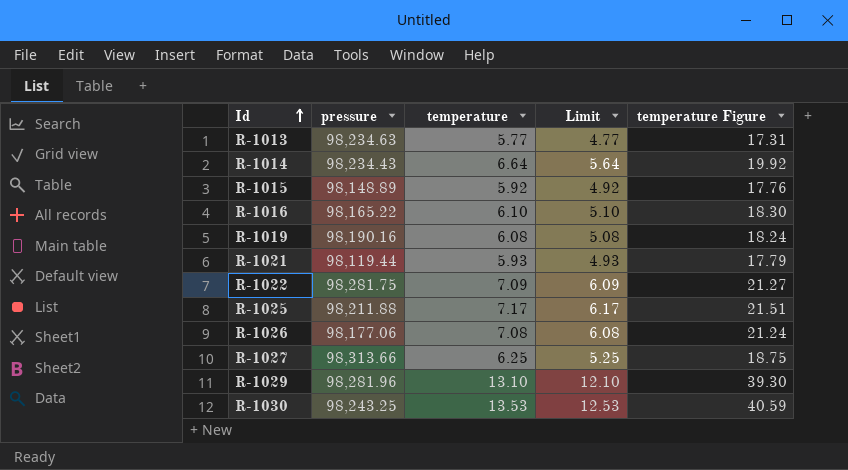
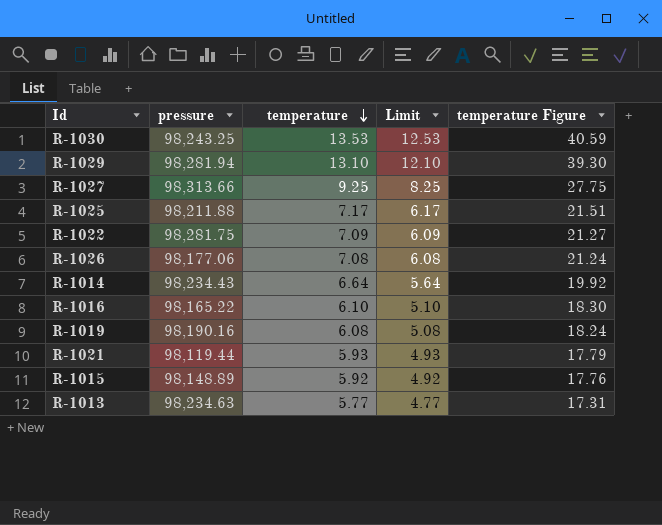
row order: Id ascending -> temperature descending
R-1029 | pressure: 98,281.96 -> 98,281.94
R-1027 | temperature: 6.25 -> 9.25
R-1027 | Limit: 5.25 -> 8.25
R-1027 | temperature Figure: 18.75 -> 27.75

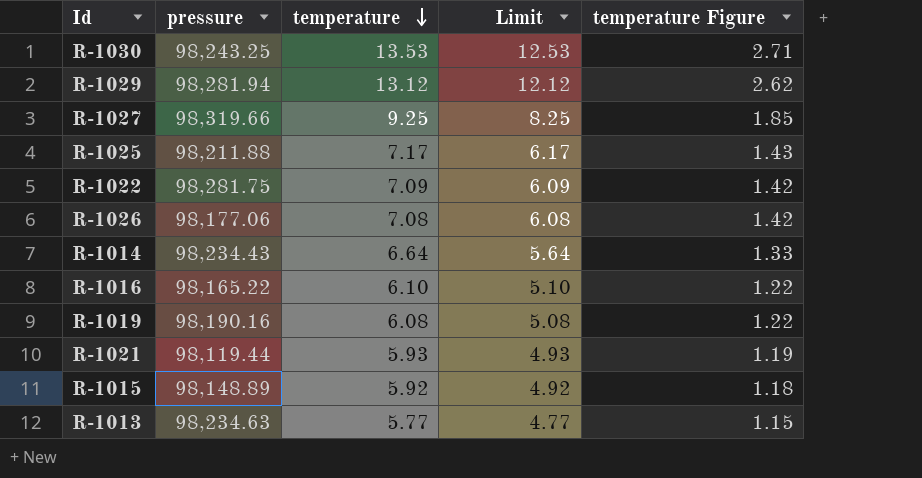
column temperature Figure | formula: [temperature] * 3 -> [temperature] * 0.2
R-1029 | temperature: 13.10 -> 13.12
R-1029 | Limit: 12.10 -> 12.12
R-1027 | pressure: 98,313.66 -> 98,319.66

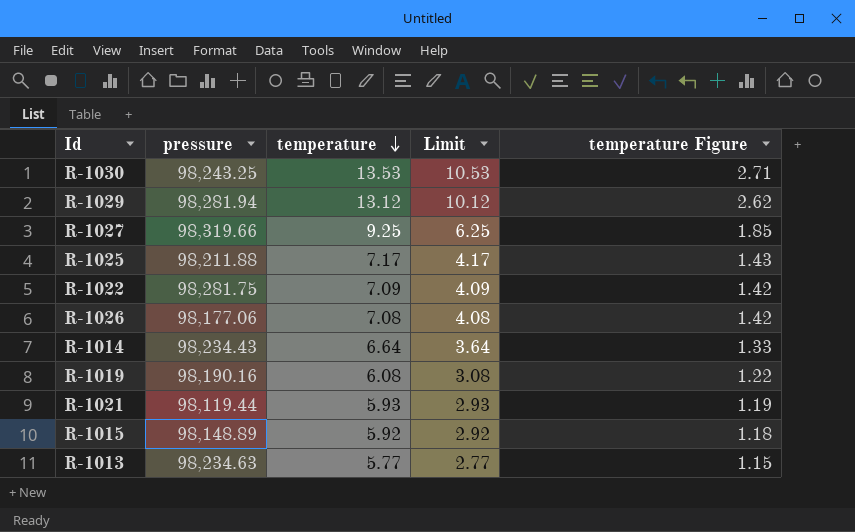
column Limit | formula: [temperature] - 1 -> [temperature] - 3
row R-1016: 98,165.22 | 6.10 | 5.10 | 1.22 -> none

